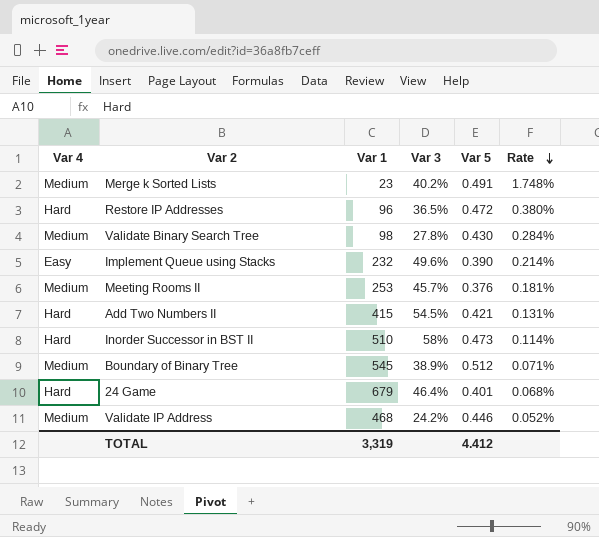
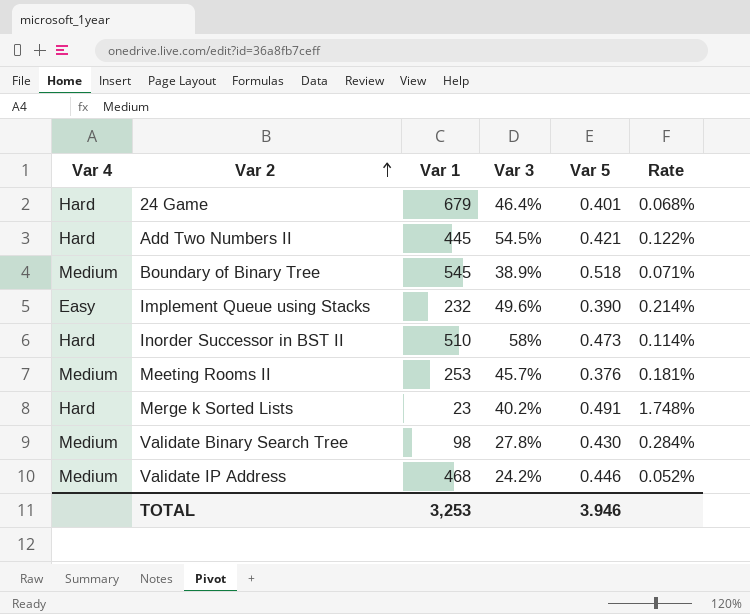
row order: Rate descending -> Var 2 ascending
row Restore IP Addresses: Hard | 96 | 36.5% | 0.472 | 0.380% -> none
Add Two Numbers II | Var 1: 415 -> 445
Add Two Numbers II | Rate: 0.131% -> 0.122%
Boundary of Binary Tree | Var 5: 0.512 -> 0.518
Merge k Sorted Lists | Var 4: Medium -> Hard
TOTAL | Var 1: 3,319 -> 3,253
TOTAL | Var 5: 4.412 -> 3.946

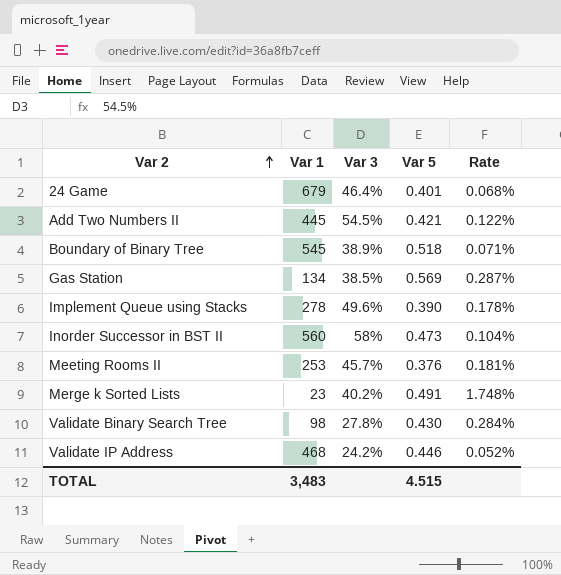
column Var 4 | position: 1 -> none
row Gas Station: none -> 134 | 38.5% | 0.569 | 0.287%
Implement Queue using Stacks | Var 1: 232 -> 278
Implement Queue using Stacks | Rate: 0.214% -> 0.178%
Inorder Successor in BST II | Var 1: 510 -> 560
Inorder Successor in BST II | Rate: 0.114% -> 0.104%
TOTAL | Var 1: 3,253 -> 3,483
TOTAL | Var 5: 3.946 -> 4.515

